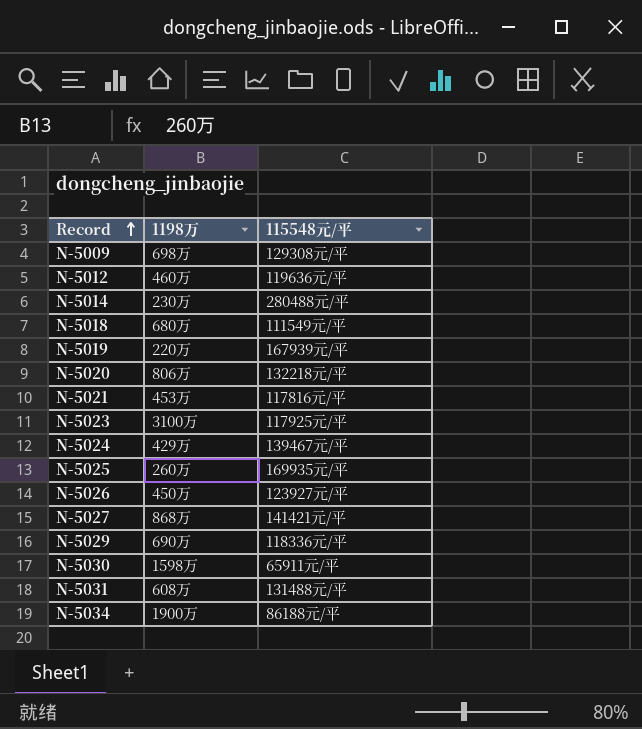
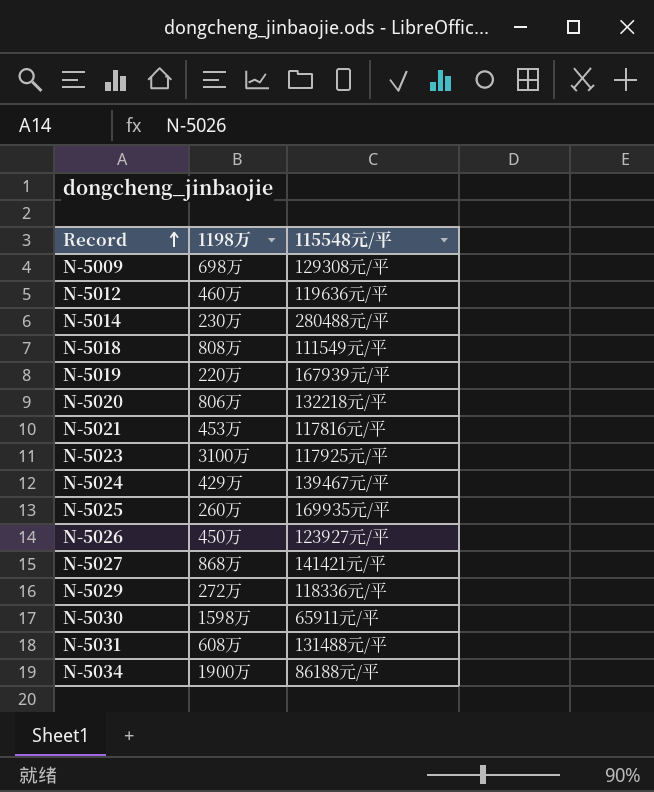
N-5018 | 1198万: 680万 -> 808万
N-5029 | 1198万: 690万 -> 272万

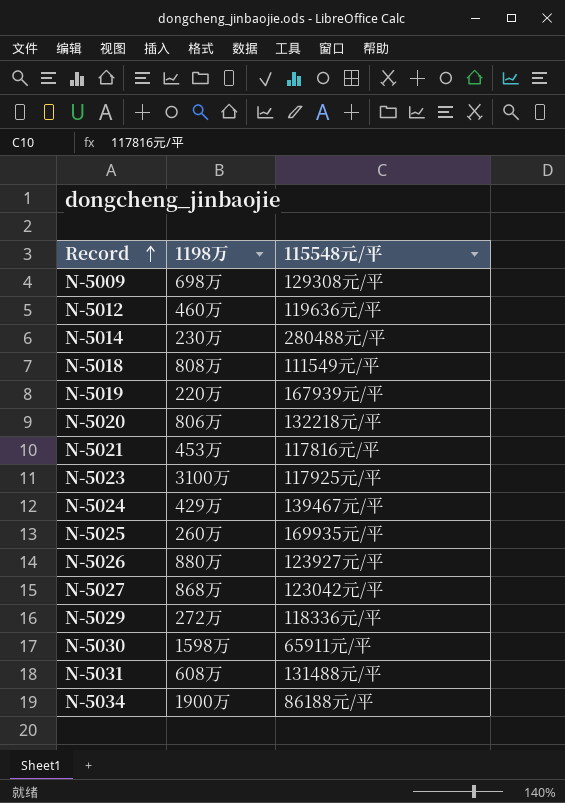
N-5026 | 1198万: 450万 -> 880万
N-5027 | 115548元/平: 141421元/平 -> 123042元/平

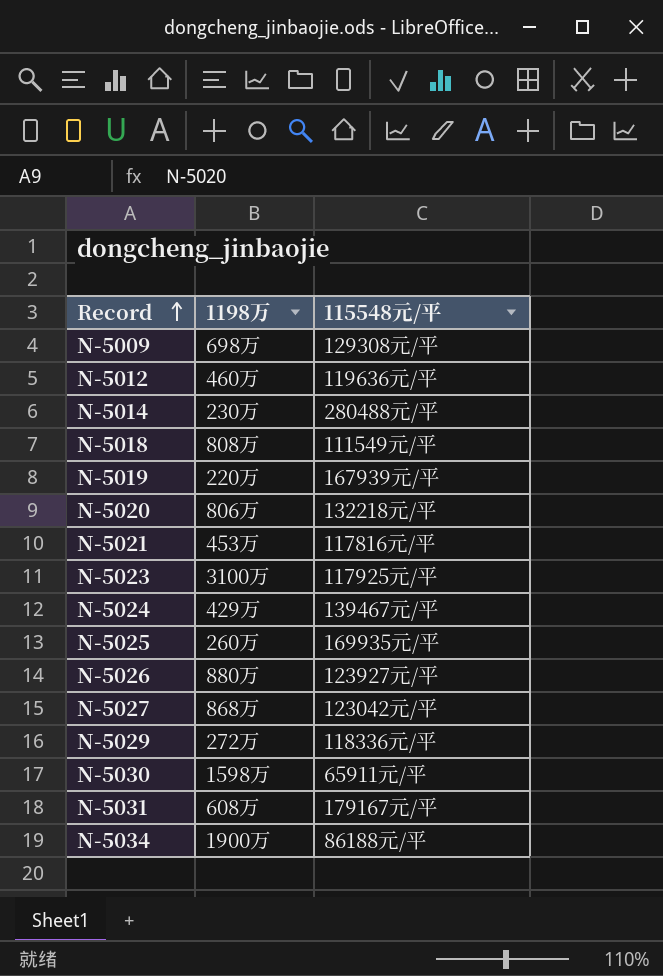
N-5031 | 115548元/平: 131488元/平 -> 179167元/平

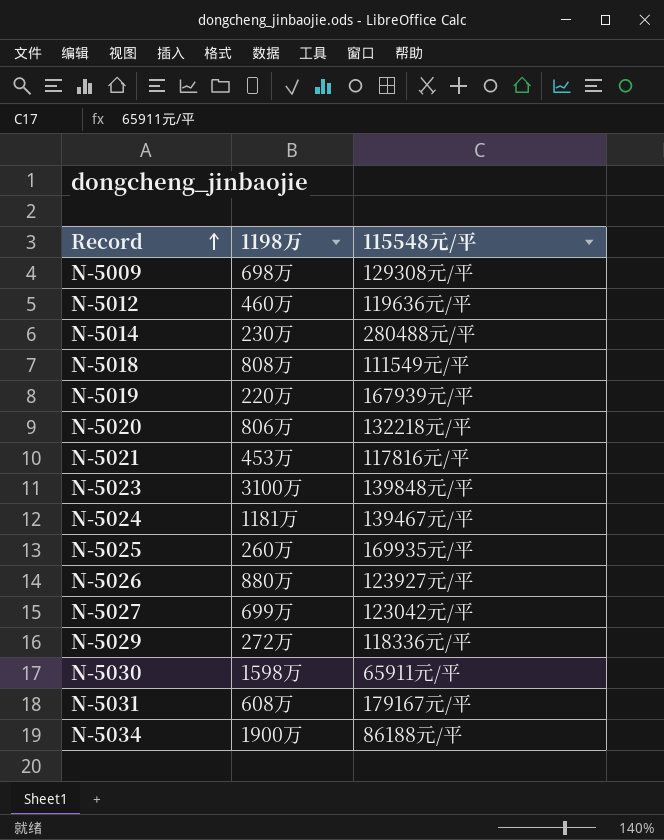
N-5023 | 115548元/平: 117925元/平 -> 139848元/平
N-5024 | 1198万: 429万 -> 1181万
N-5027 | 1198万: 868万 -> 699万

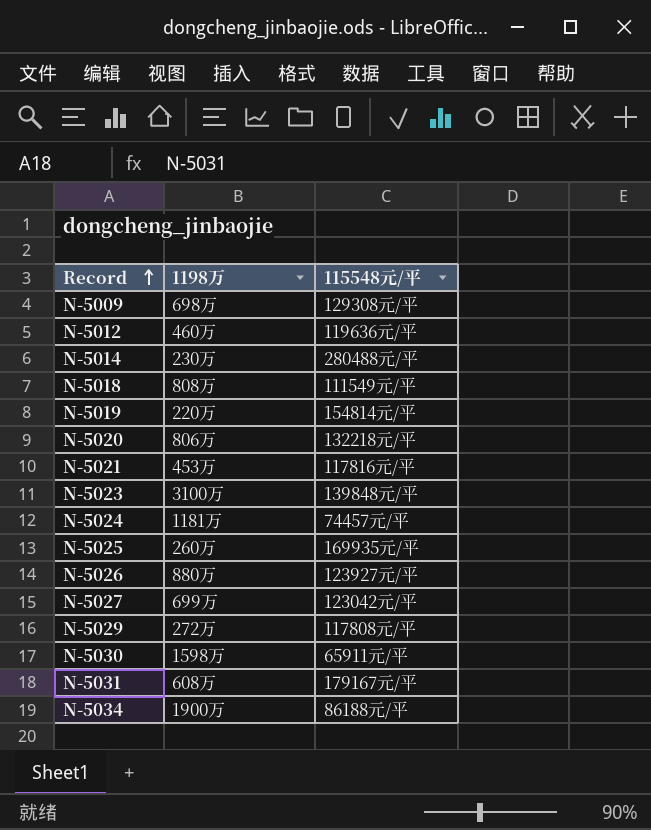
N-5019 | 115548元/平: 167939元/平 -> 154814元/平
N-5024 | 115548元/平: 139467元/平 -> 74457元/平
N-5029 | 115548元/平: 118336元/平 -> 117808元/平

